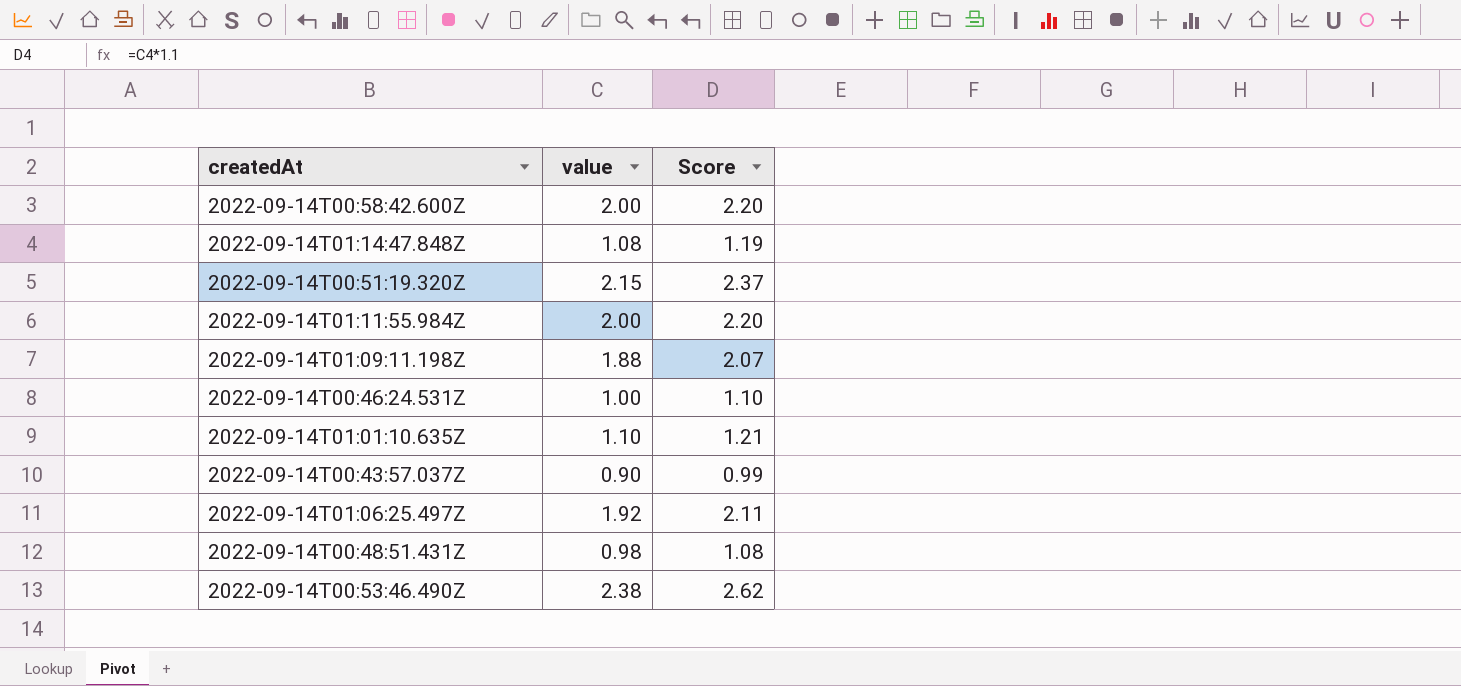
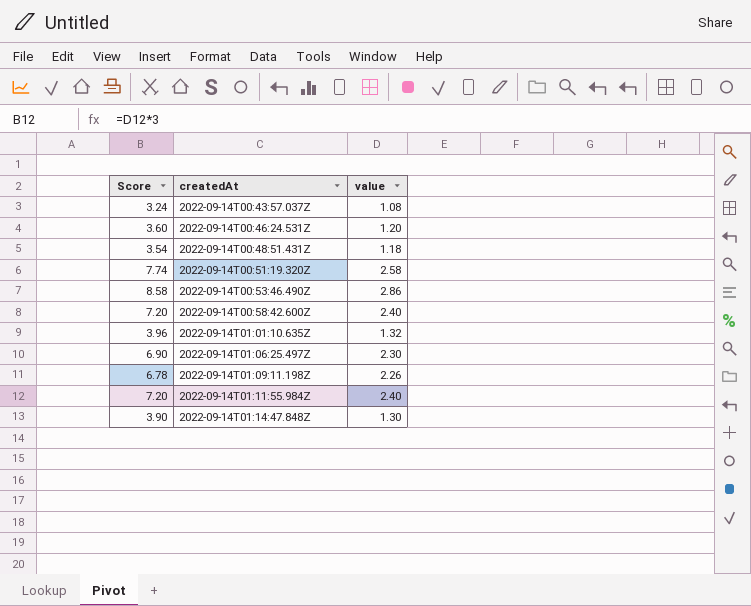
row order: none -> createdAt ascending
column Score | formula: [value] * 1.1 -> [value] * 3
column Score | position: 3 -> 1
2022-09-14T00:43:57.037Z | value: 0.90 -> 1.08
2022-09-14T00:46:24.531Z | value: 1.00 -> 1.20
2022-09-14T00:48:51.431Z | value: 0.98 -> 1.18
2022-09-14T00:51:19.320Z | value: 2.15 -> 2.58
2022-09-14T00:53:46.490Z | value: 2.38 -> 2.86
2022-09-14T00:58:42.600Z | value: 2.00 -> 2.40
2022-09-14T01:01:10.635Z | value: 1.10 -> 1.32
2022-09-14T01:06:25.497Z | value: 1.92 -> 2.30
2022-09-14T01:09:11.198Z | value: 1.88 -> 2.26
2022-09-14T01:11:55.984Z | value: 2.00 -> 2.40
2022-09-14T01:14:47.848Z | value: 1.08 -> 1.30

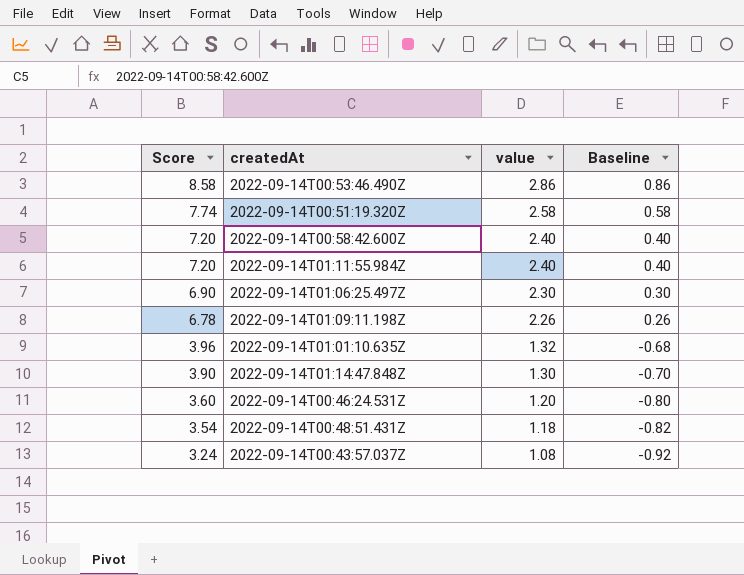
row order: createdAt ascending -> Score descending
column Baseline | formula: none -> [value] - 2

